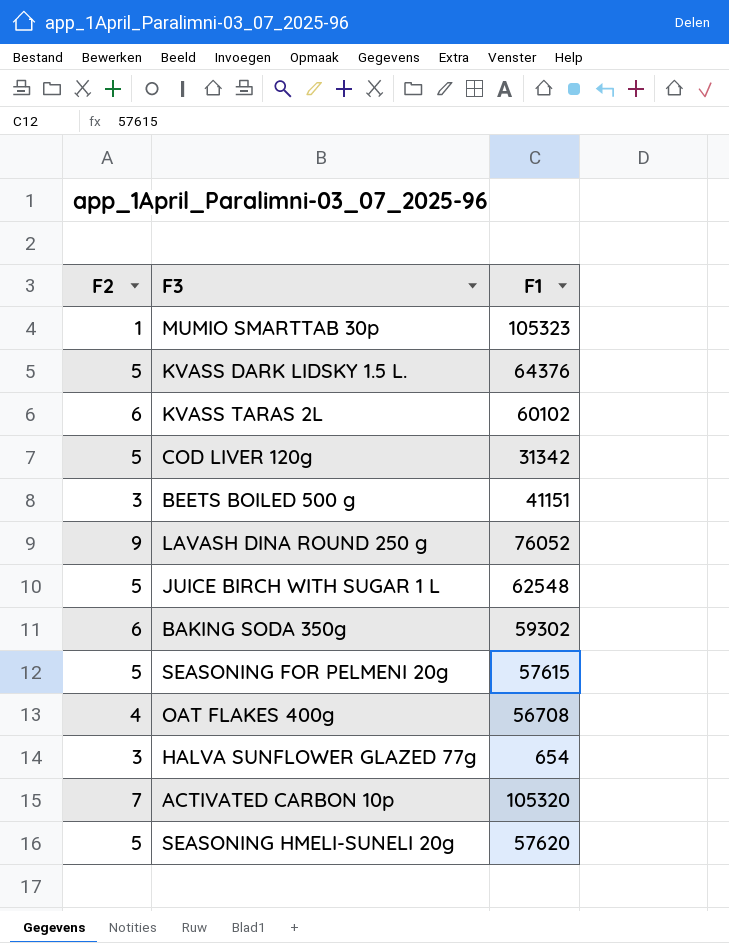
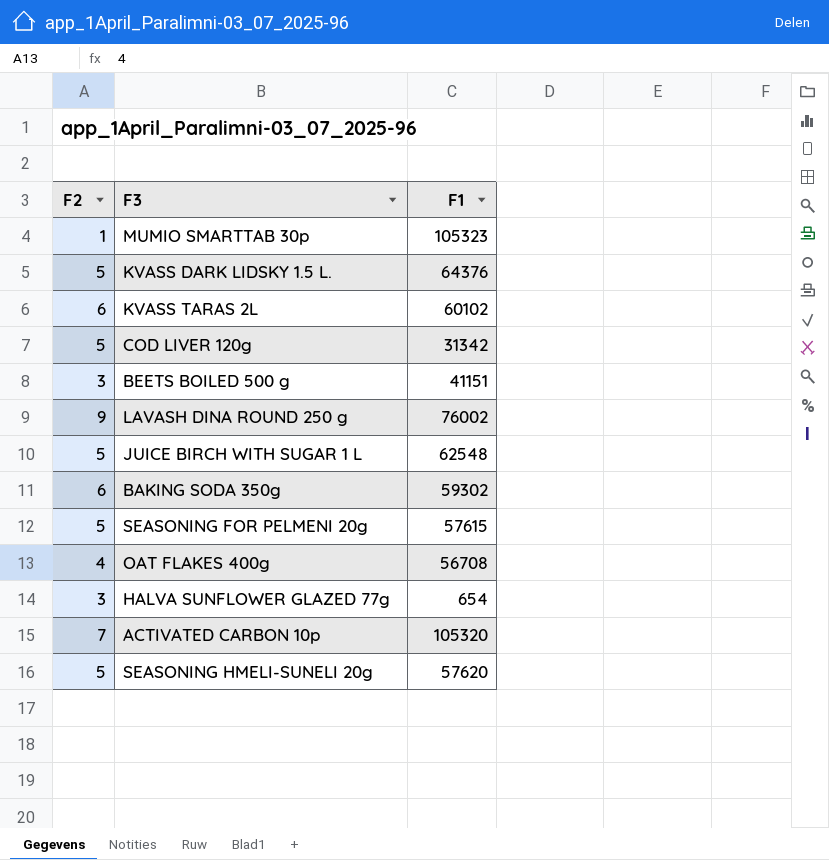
LAVASH DINA ROUND 250 g | F1: 76052 -> 76002

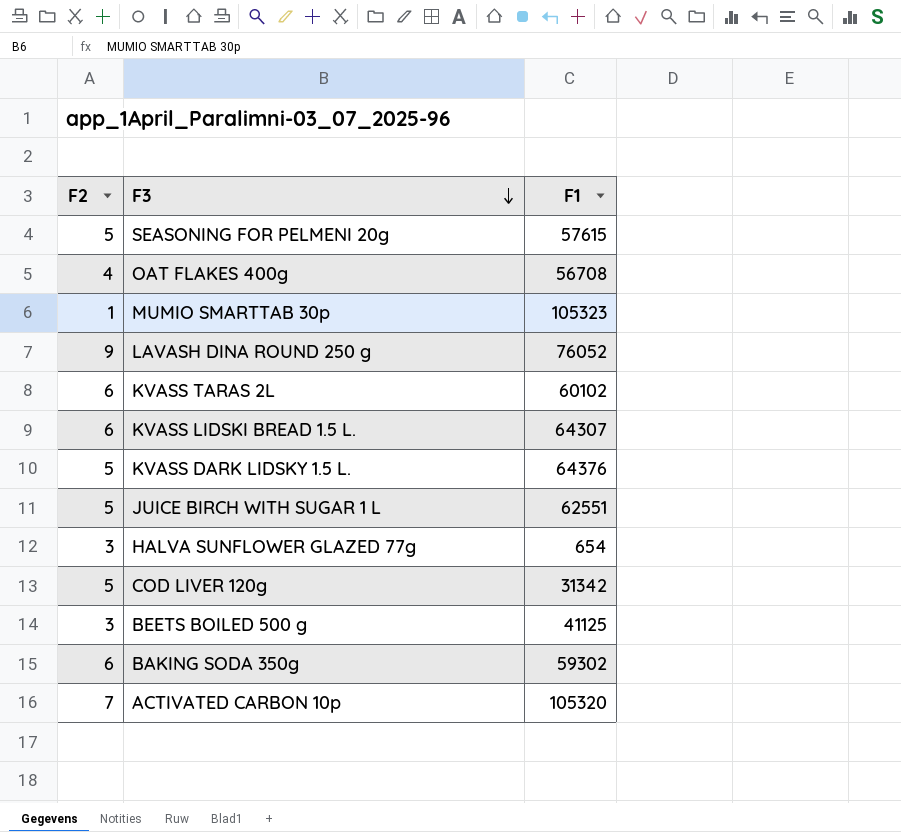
row order: none -> F3 descending
row SEASONING HMELI-SUNELI 20g: 5 | 57620 -> none
LAVASH DINA ROUND 250 g | F1: 76002 -> 76052
row KVASS LIDSKI BREAD 1.5 L.: none -> 6 | 64307
JUICE BIRCH WITH SUGAR 1 L | F1: 62548 -> 62551
BEETS BOILED 500 g | F1: 41151 -> 41125

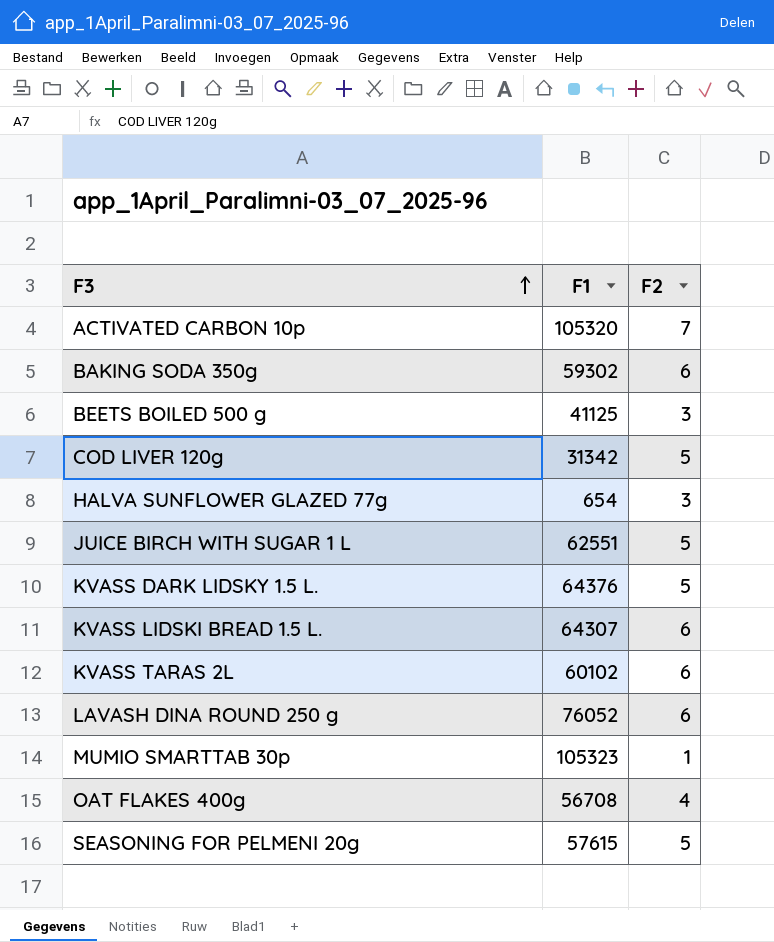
row order: F3 descending -> F3 ascending
column F2 | position: 1 -> 3
LAVASH DINA ROUND 250 g | F2: 9 -> 6

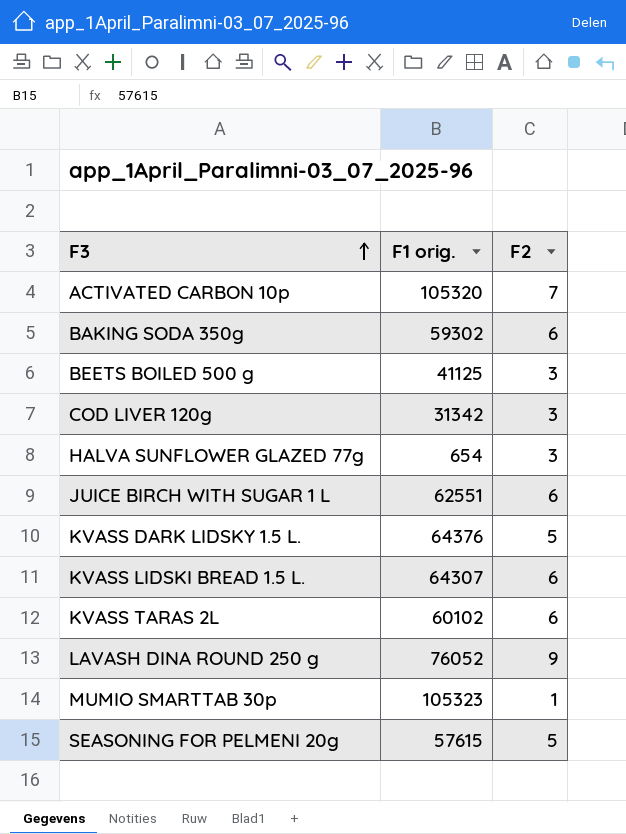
column name: F1 -> F1 orig.
row OAT FLAKES 400g: 56708 | 4 -> none
COD LIVER 120g | F2: 5 -> 3
JUICE BIRCH WITH SUGAR 1 L | F2: 5 -> 6
LAVASH DINA ROUND 250 g | F2: 6 -> 9

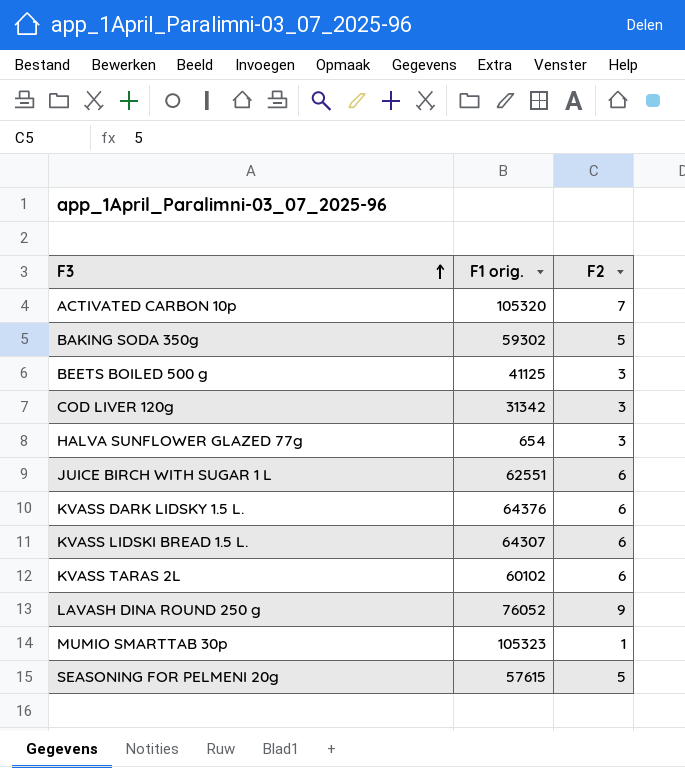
BAKING SODA 350g | F2: 6 -> 5
KVASS DARK LIDSKY 1.5 L. | F2: 5 -> 6

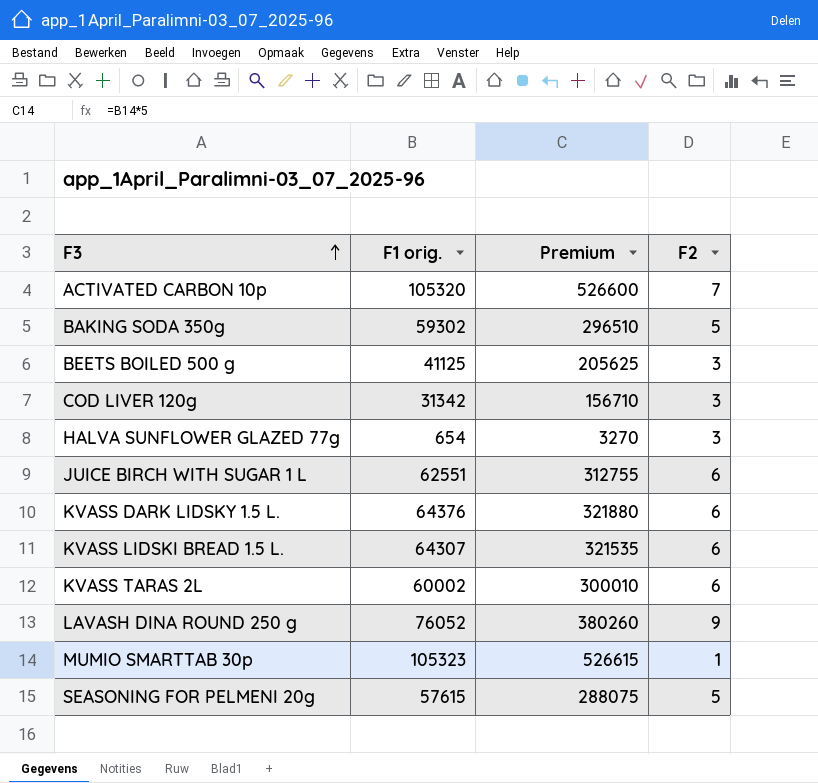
column Premium | formula: none -> [F1 orig.] * 5
KVASS TARAS 2L | F1 orig.: 60102 -> 60002

